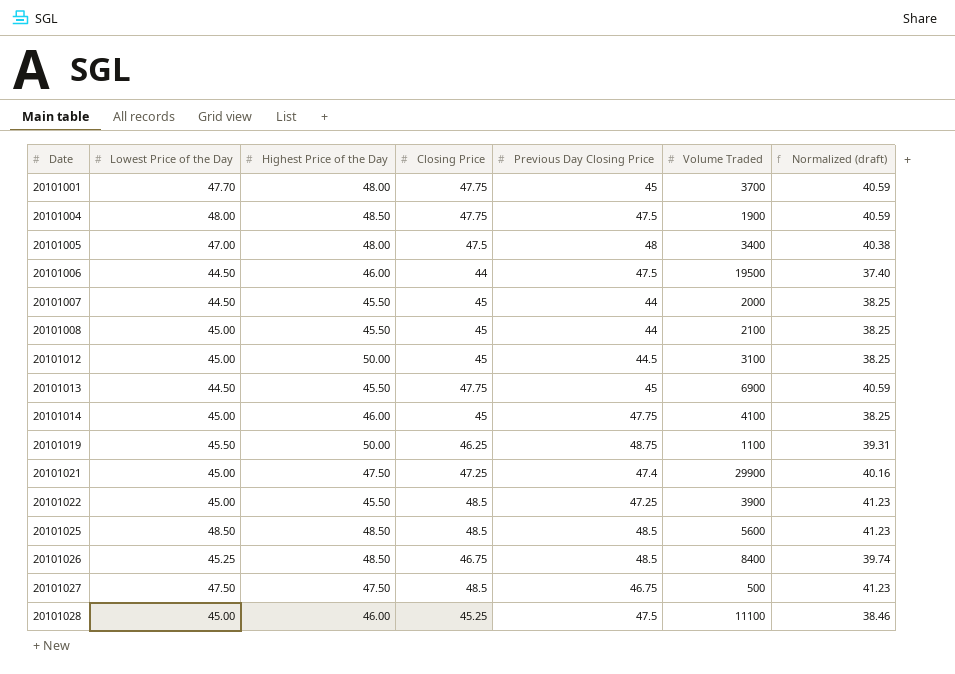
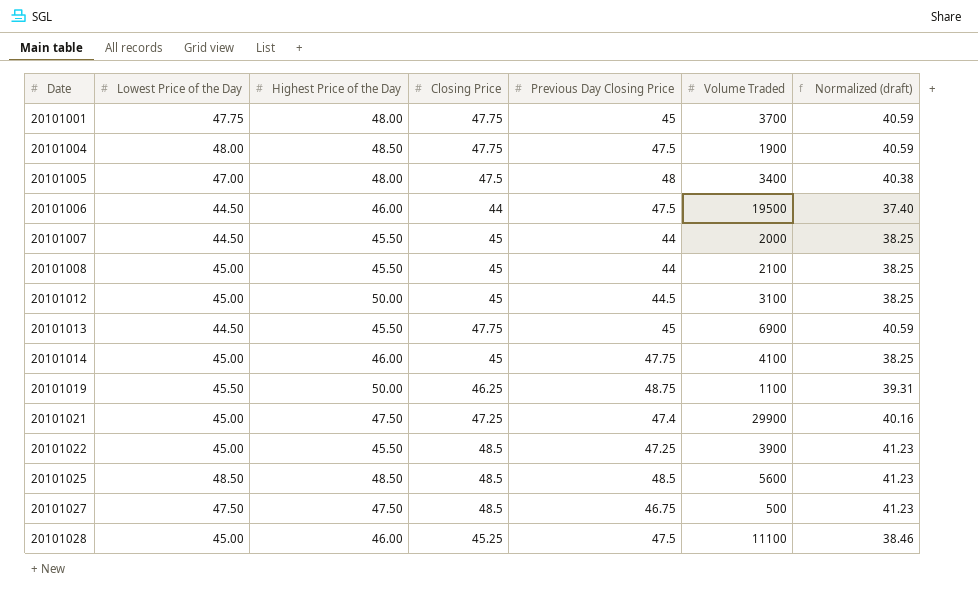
row 20101026: 45.25 | 48.50 | 46.75 | 48.5 | 8400 | 39.74 -> none
20101001 | Lowest Price of the Day: 47.70 -> 47.75

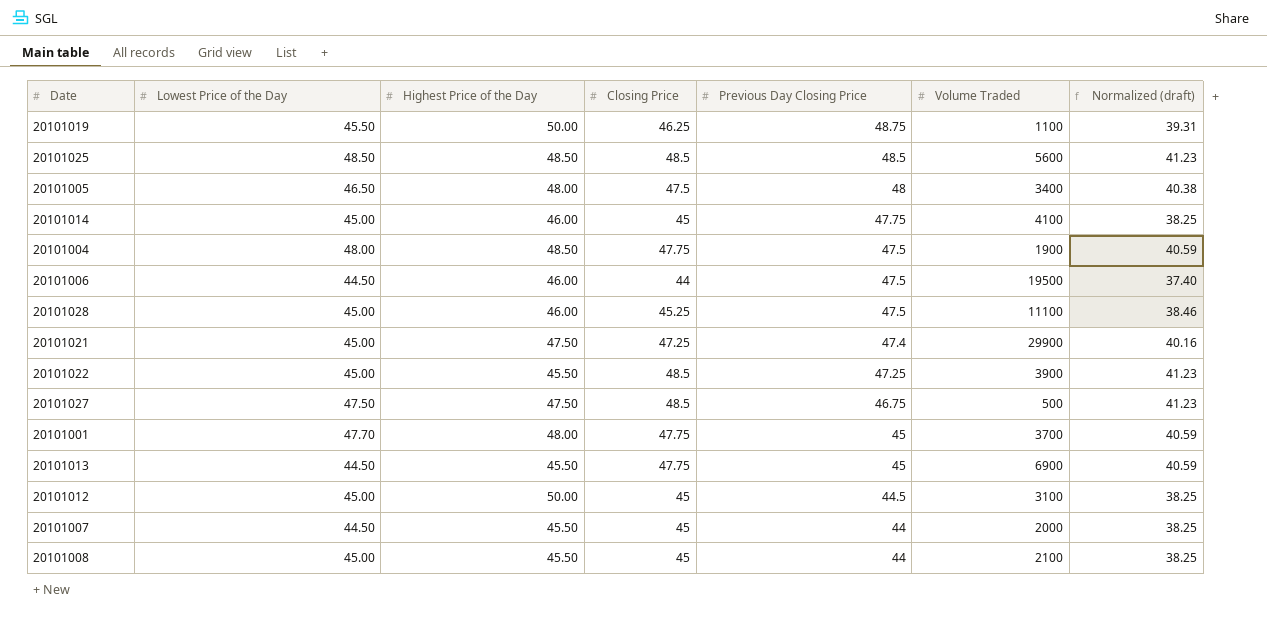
row order: Date ascending -> Previous Day Closing Price descending
20101005 | Lowest Price of the Day: 47.00 -> 46.50
20101001 | Lowest Price of the Day: 47.75 -> 47.70

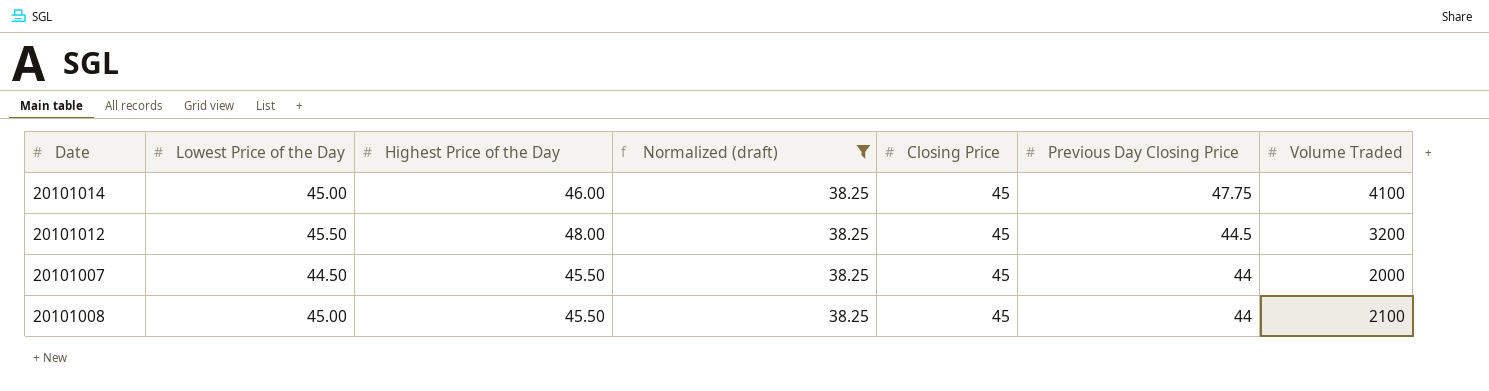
filter: none -> Normalized (draft) = 38.25
column Normalized (draft) | position: 7 -> 4
20101012 | Lowest Price of the Day: 45.00 -> 45.50
20101012 | Highest Price of the Day: 50.00 -> 48.00
20101012 | Volume Traded: 3100 -> 3200

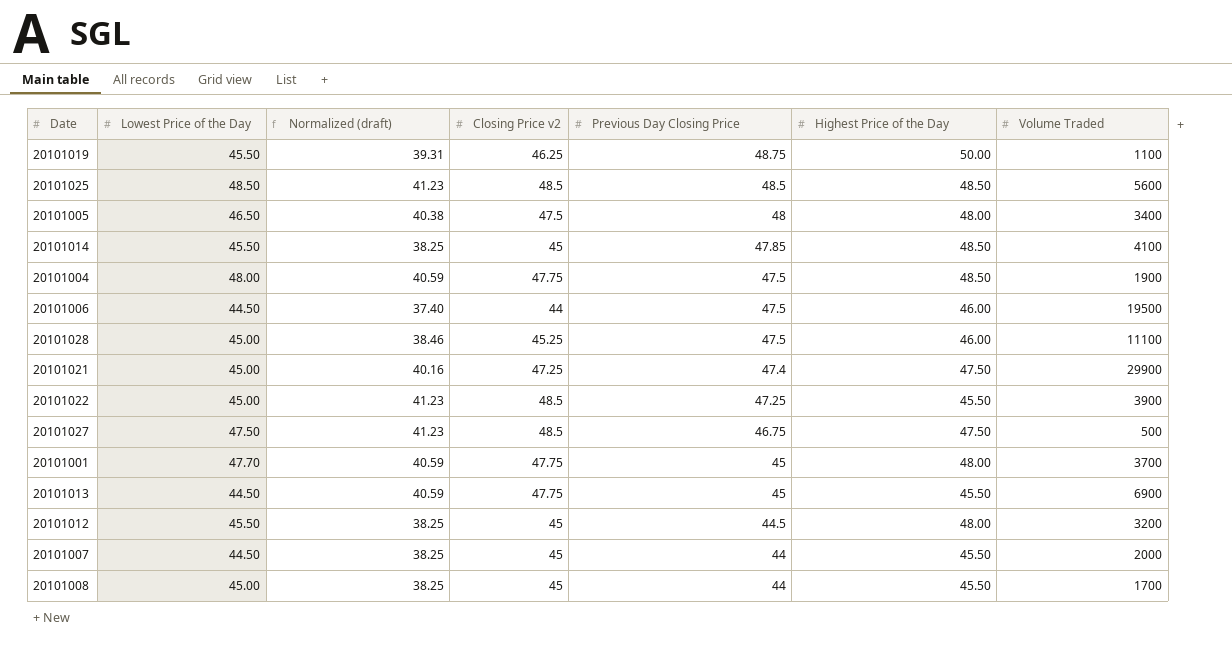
filter: Normalized (draft) = 38.25 -> none
column name: Closing Price -> Closing Price v2
column Highest Price of the Day | position: 3 -> 6
20101014 | Lowest Price of the Day: 45.00 -> 45.50
20101014 | Previous Day Closing Price: 47.75 -> 47.85
20101014 | Highest Price of the Day: 46.00 -> 48.50
20101008 | Volume Traded: 2100 -> 1700

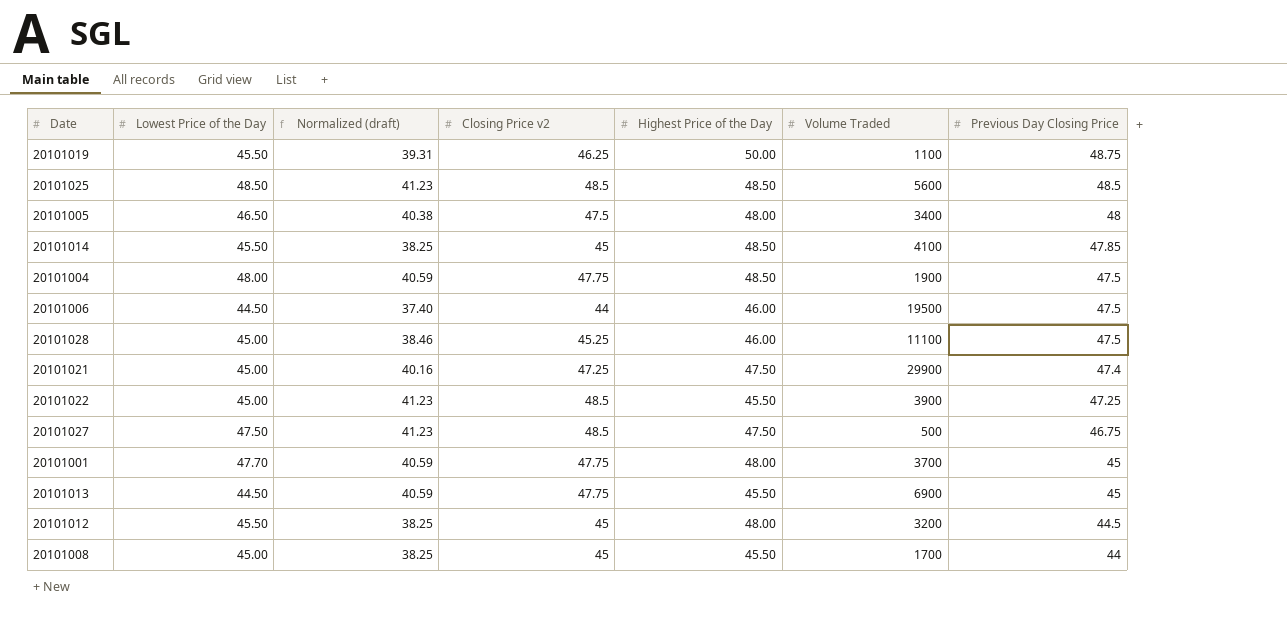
column Previous Day Closing Price | position: 5 -> 7
row 20101007: 44.50 | 38.25 | 45 | 44 | 45.50 | 2000 -> none

